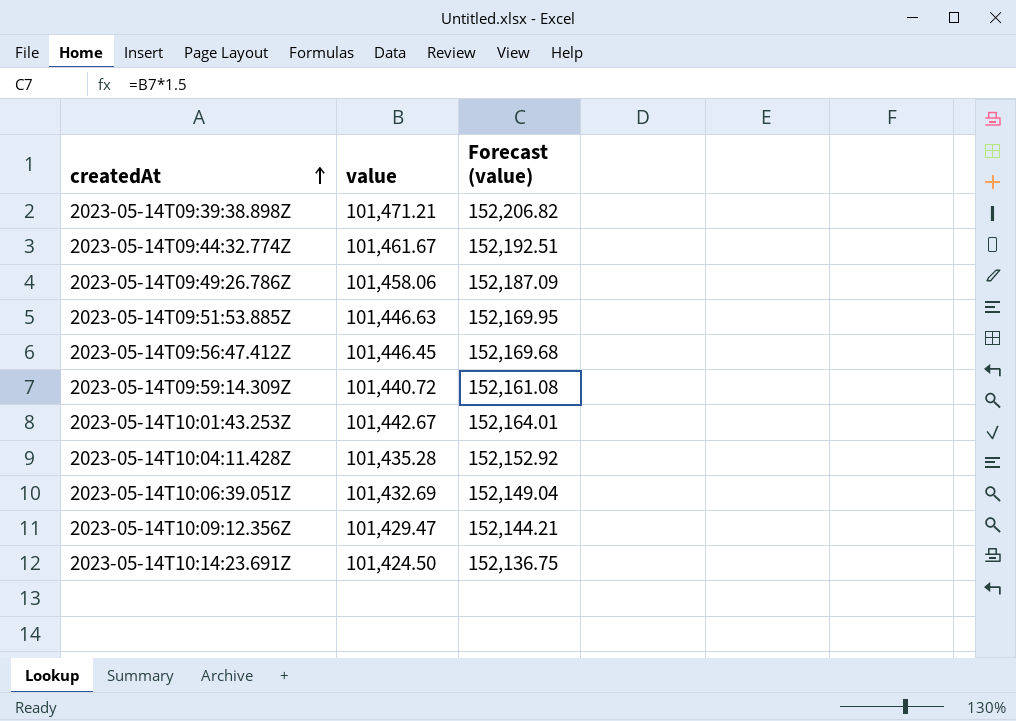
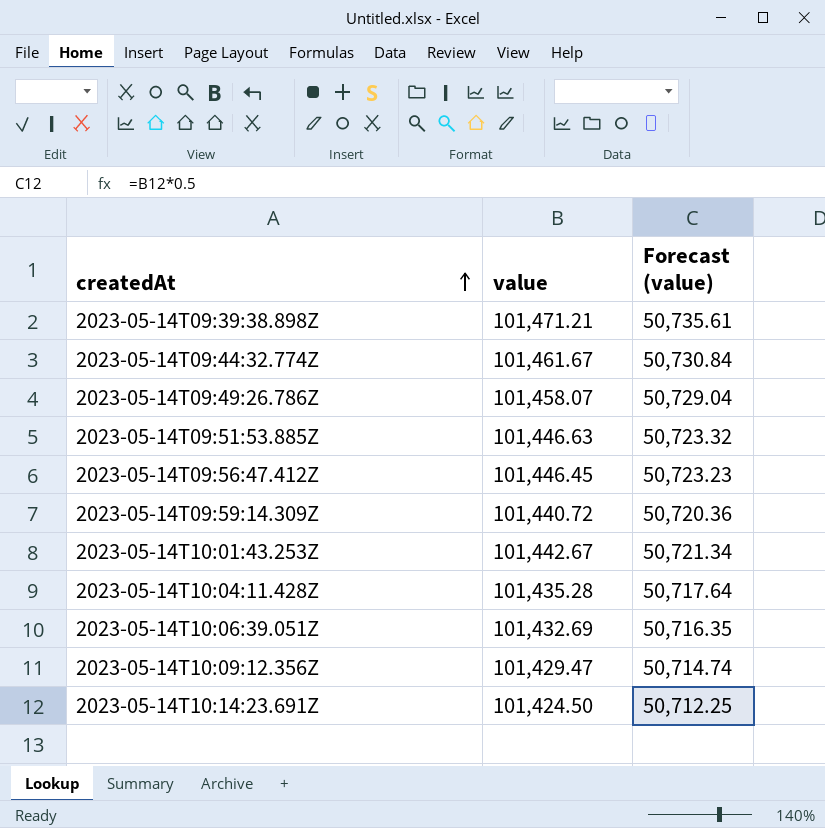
column Forecast (value) | formula: [value] * 1.5 -> [value] * 0.5
2023-05-14T09:49:26.786Z | value: 101,458.06 -> 101,458.07

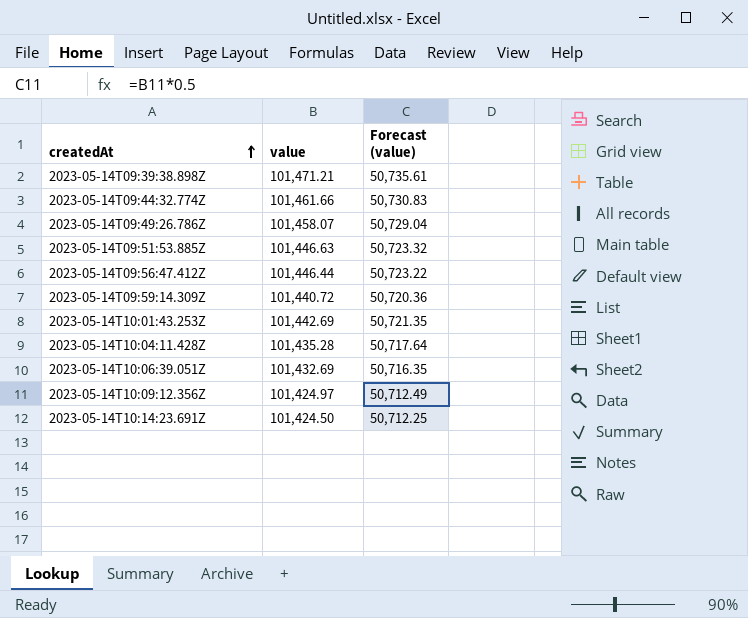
2023-05-14T09:44:32.774Z | value: 101,461.67 -> 101,461.66
2023-05-14T09:44:32.774Z | Forecast (value): 50,730.84 -> 50,730.83
2023-05-14T09:56:47.412Z | value: 101,446.45 -> 101,446.44
2023-05-14T09:56:47.412Z | Forecast (value): 50,723.23 -> 50,723.22
2023-05-14T10:01:43.253Z | value: 101,442.67 -> 101,442.69
2023-05-14T10:01:43.253Z | Forecast (value): 50,721.34 -> 50,721.35
2023-05-14T10:09:12.356Z | value: 101,429.47 -> 101,424.97
2023-05-14T10:09:12.356Z | Forecast (value): 50,714.74 -> 50,712.49

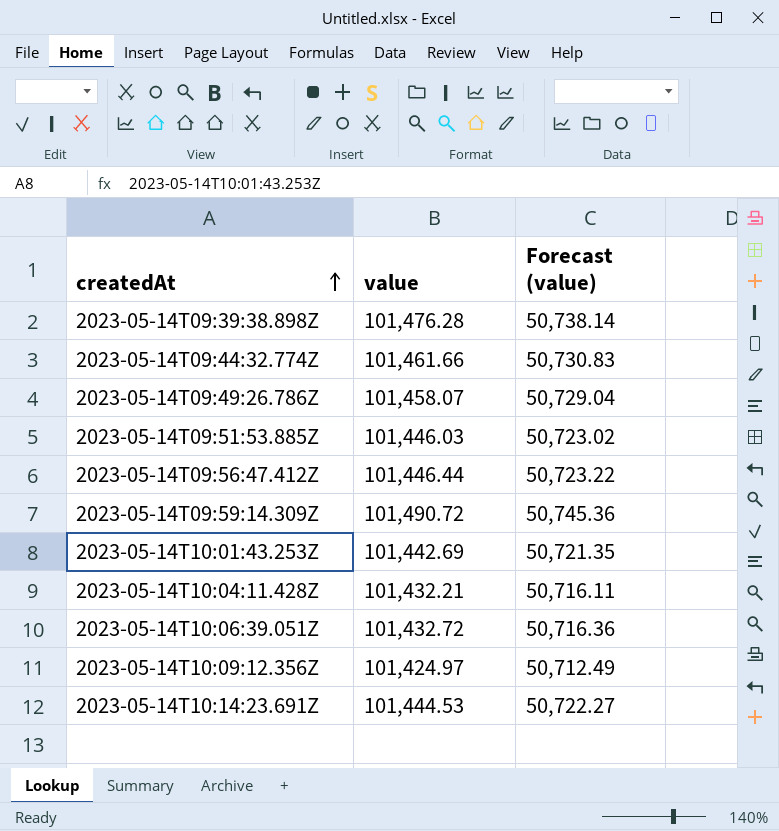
2023-05-14T09:39:38.898Z | value: 101,471.21 -> 101,476.28
2023-05-14T09:39:38.898Z | Forecast (value): 50,735.61 -> 50,738.14
2023-05-14T09:51:53.885Z | value: 101,446.63 -> 101,446.03
2023-05-14T09:51:53.885Z | Forecast (value): 50,723.32 -> 50,723.02
2023-05-14T09:59:14.309Z | value: 101,440.72 -> 101,490.72
2023-05-14T09:59:14.309Z | Forecast (value): 50,720.36 -> 50,745.36
2023-05-14T10:04:11.428Z | value: 101,435.28 -> 101,432.21
2023-05-14T10:04:11.428Z | Forecast (value): 50,717.64 -> 50,716.11
2023-05-14T10:06:39.051Z | value: 101,432.69 -> 101,432.72
2023-05-14T10:06:39.051Z | Forecast (value): 50,716.35 -> 50,716.36
2023-05-14T10:14:23.691Z | value: 101,424.50 -> 101,444.53
2023-05-14T10:14:23.691Z | Forecast (value): 50,712.25 -> 50,722.27

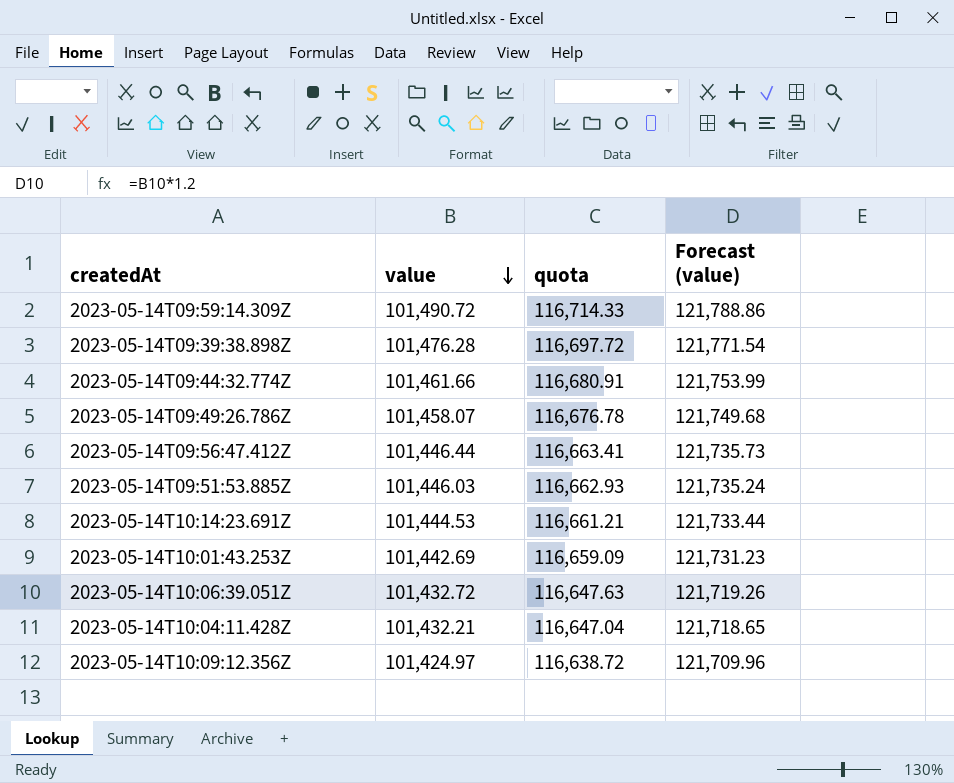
row order: createdAt ascending -> value descending
column quota | formula: none -> [value] * 1.15
column Forecast (value) | formula: [value] * 0.5 -> [value] * 1.2

